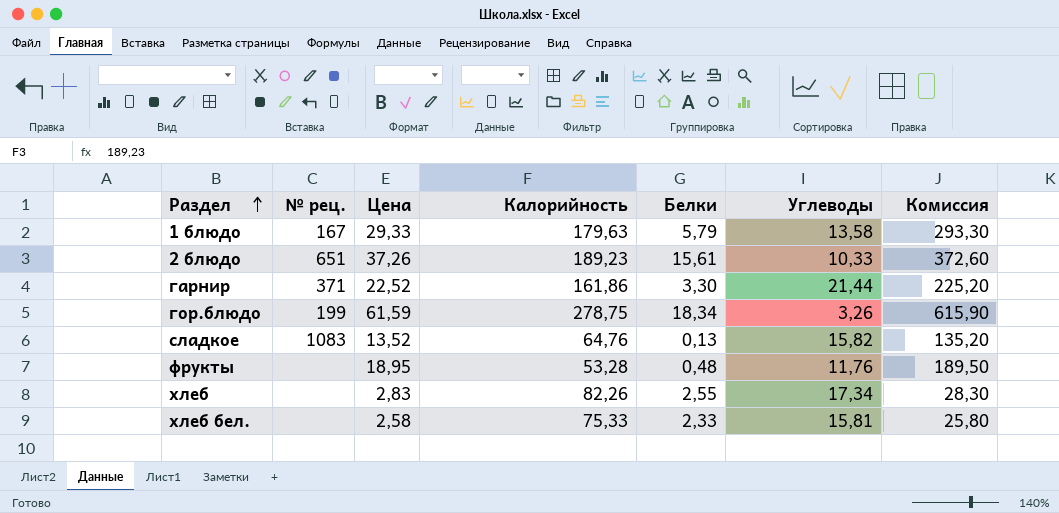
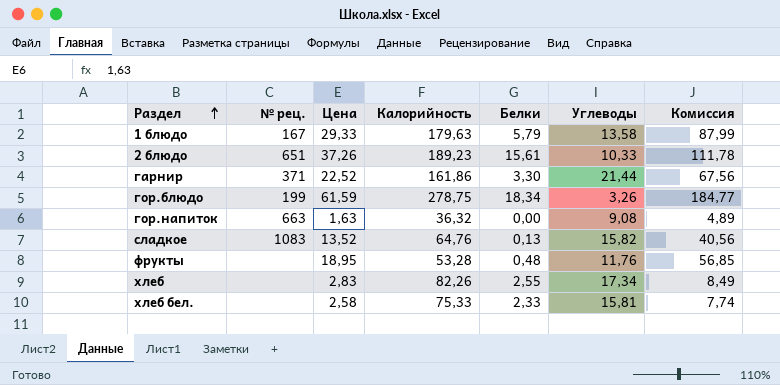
column Комиссия | formula: [Цена] * 10 -> [Цена] * 3
row гор.напиток: none -> 663 | 1,63 | 36,32 | 0,00 | 9,08 | 4,89

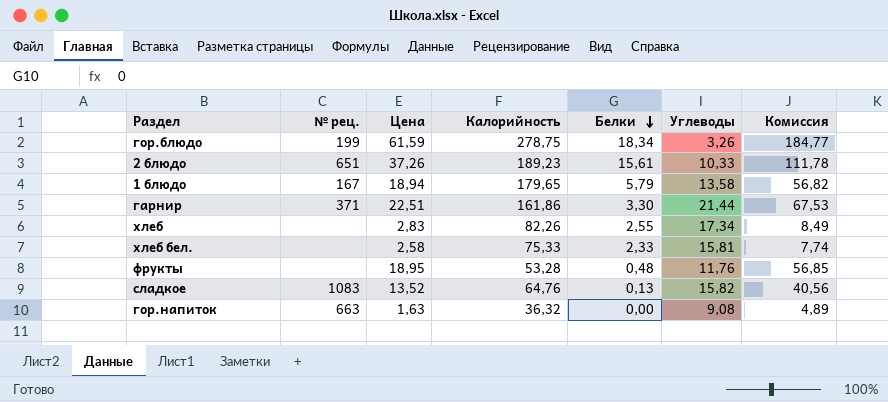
row order: Раздел ascending -> Белки descending
1 блюдо | Цена: 29,33 -> 18,94
1 блюдо | Калорийность: 179,63 -> 179,65
1 блюдо | Комиссия: 87,99 -> 56,82
гарнир | Цена: 22,52 -> 22,51
гарнир | Комиссия: 67,56 -> 67,53

